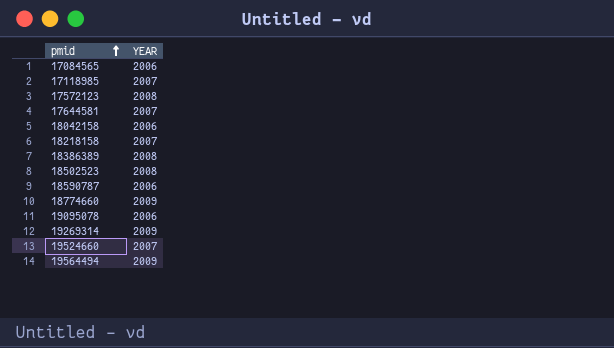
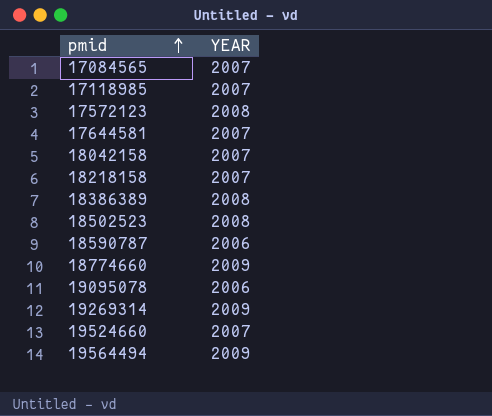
17084565 | YEAR: 2006 -> 2007
18042158 | YEAR: 2006 -> 2007

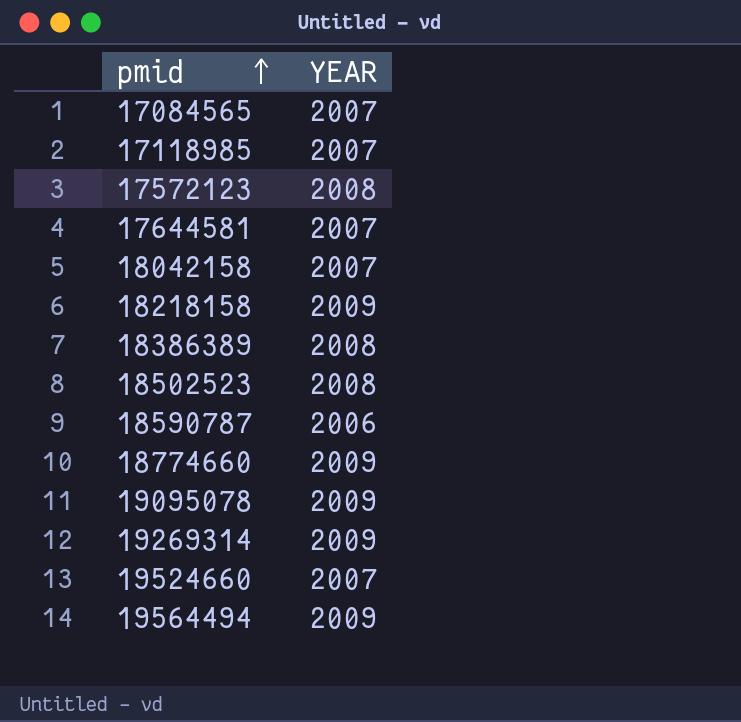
18218158 | YEAR: 2007 -> 2009
19095078 | YEAR: 2006 -> 2009

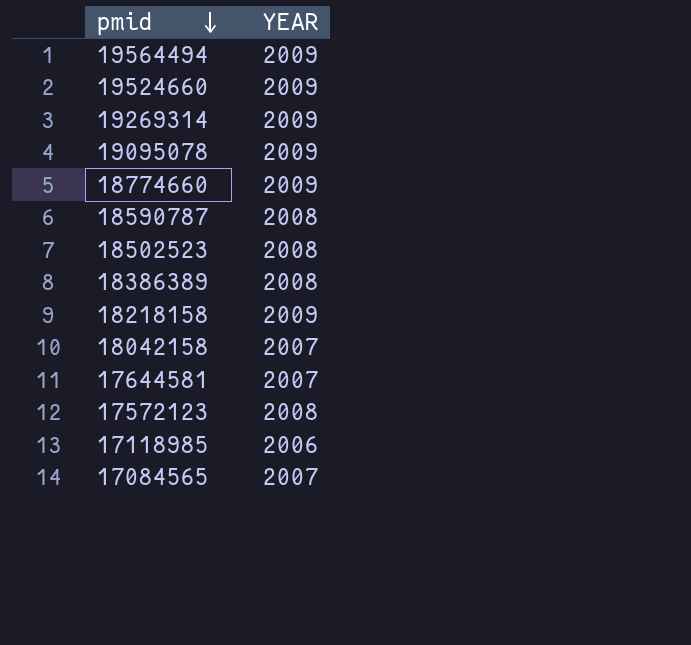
row order: pmid ascending -> pmid descending
19524660 | YEAR: 2007 -> 2009
18590787 | YEAR: 2006 -> 2008
17118985 | YEAR: 2007 -> 2006

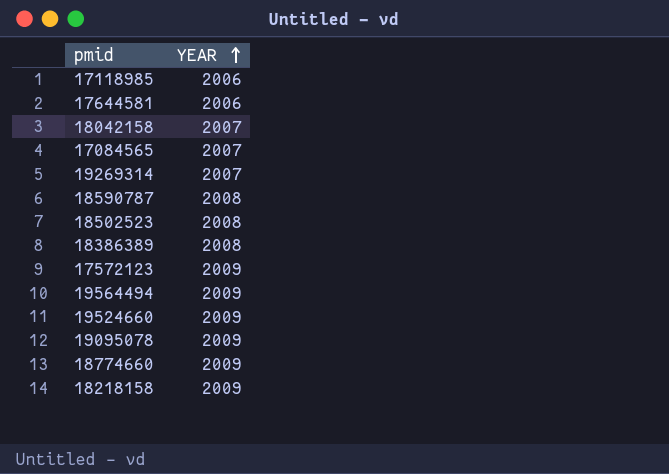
row order: pmid descending -> YEAR ascending
17644581 | YEAR: 2007 -> 2006
19269314 | YEAR: 2009 -> 2007
17572123 | YEAR: 2008 -> 2009

